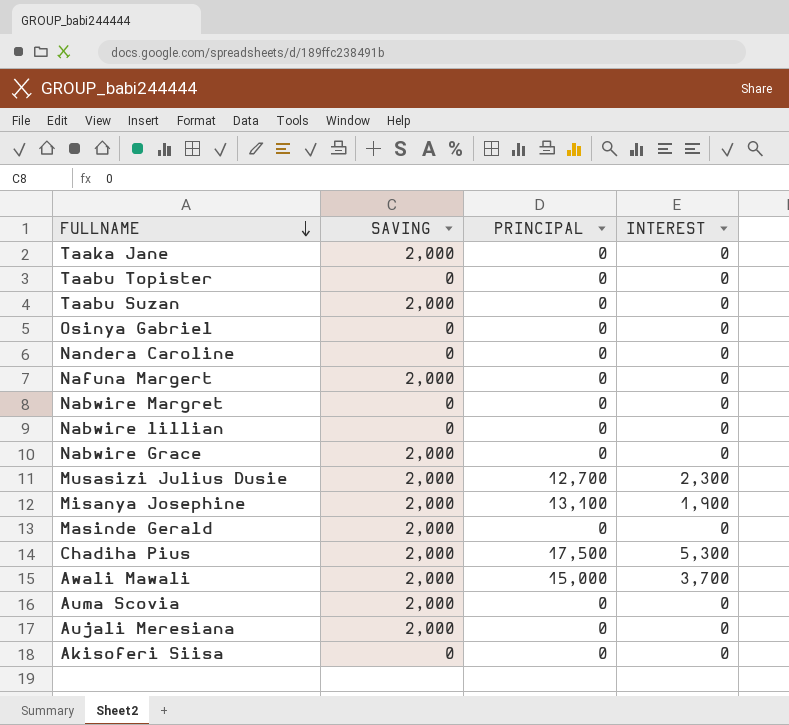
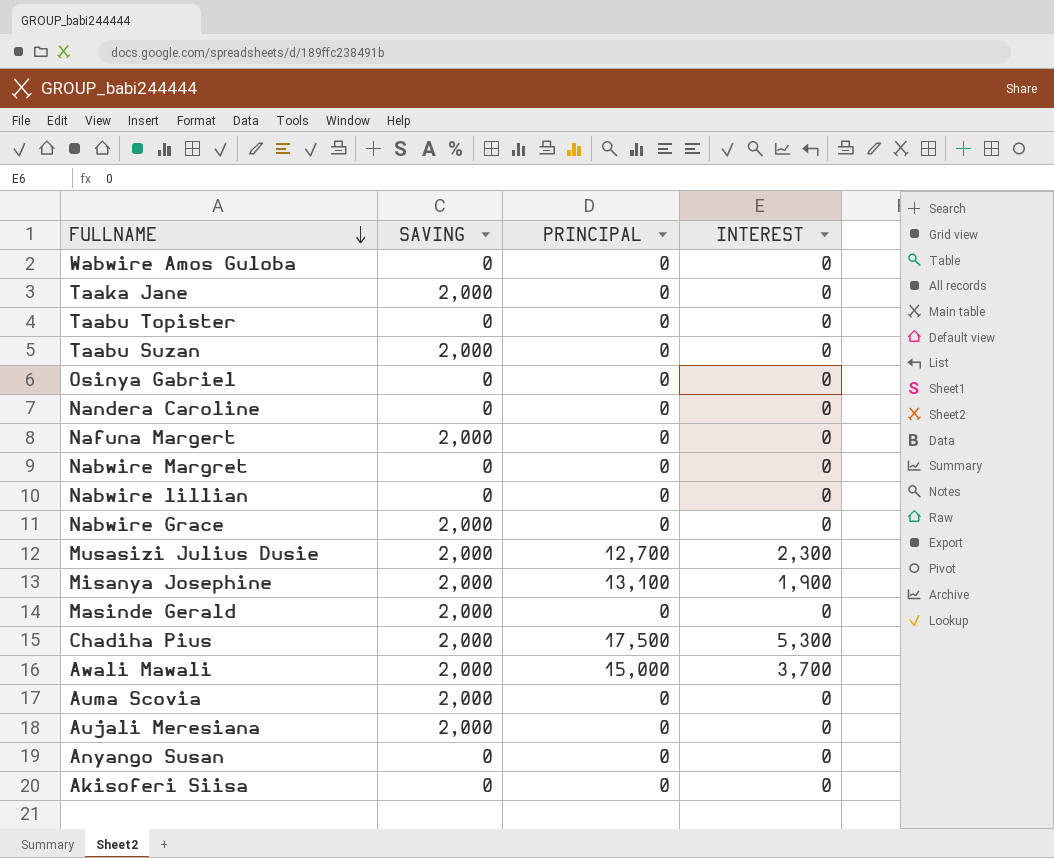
row Wabwire Amos Guloba: none -> 0 | 0 | 0
row Anyango Susan: none -> 0 | 0 | 0

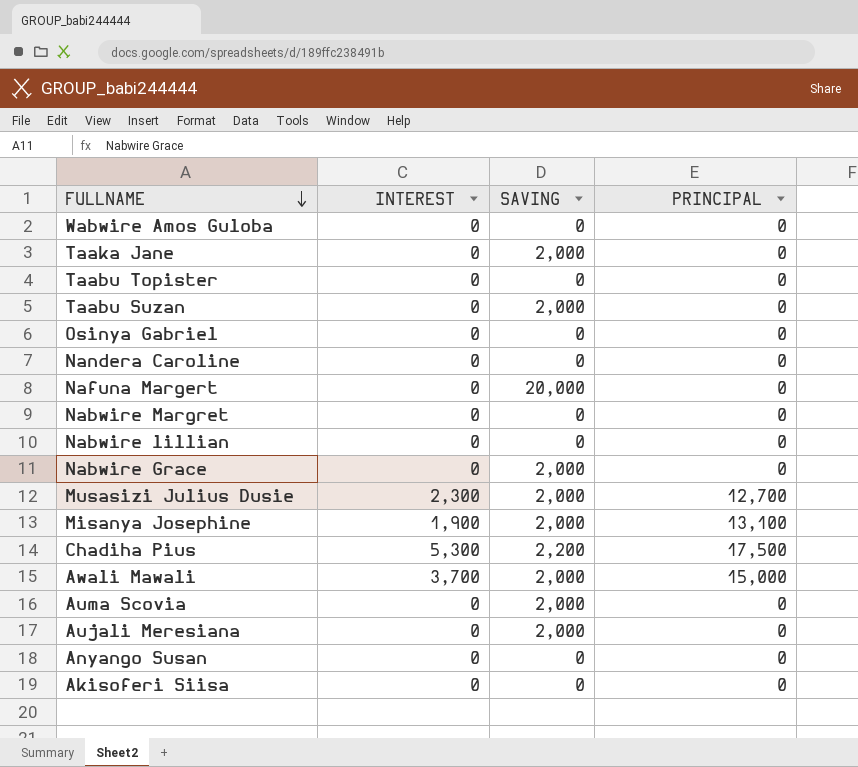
column INTEREST | position: 4 -> 2
row Masinde Gerald: 2,000 | 0 | 0 -> none
Nafuna Margert | SAVING: 2,000 -> 20,000
Chadiha Pius | SAVING: 2,000 -> 2,200

